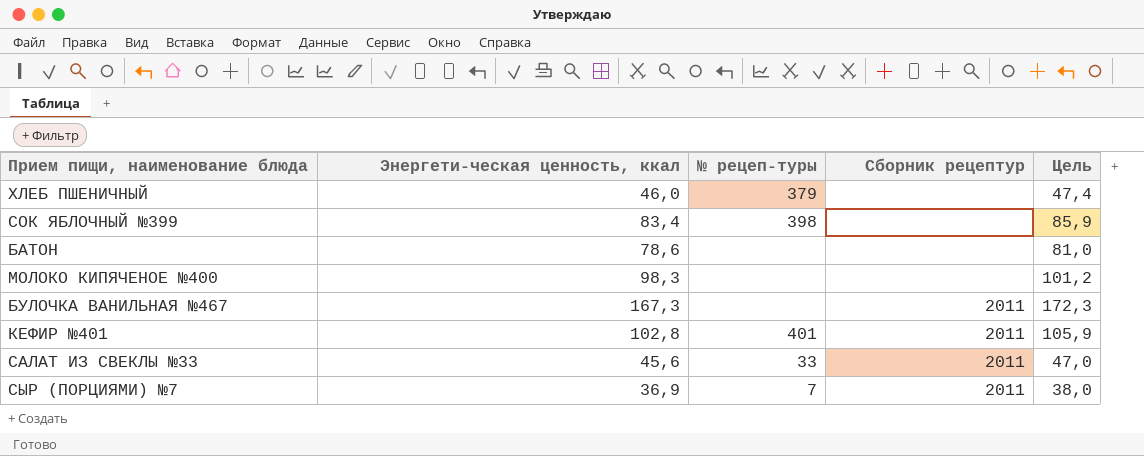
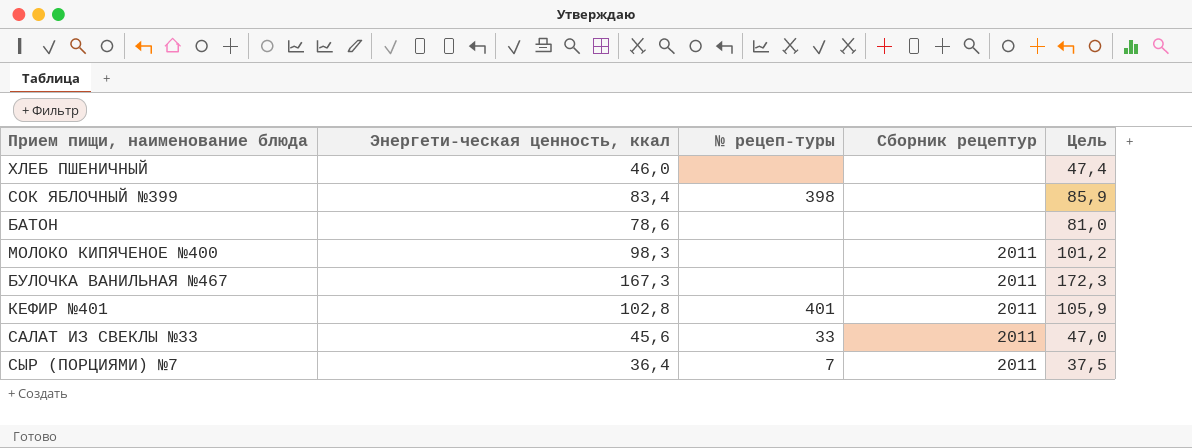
ХЛЕБ ПШЕНИЧНЫЙ | № рецеп-туры: 379 -> none
МОЛОКО КИПЯЧЕНОЕ №400 | Сборник рецептур: none -> 2011
СЫР (ПОРЦИЯМИ) №7 | Энергети-ческая ценность, ккал: 36,9 -> 36,4
СЫР (ПОРЦИЯМИ) №7 | Цель: 38,0 -> 37,5

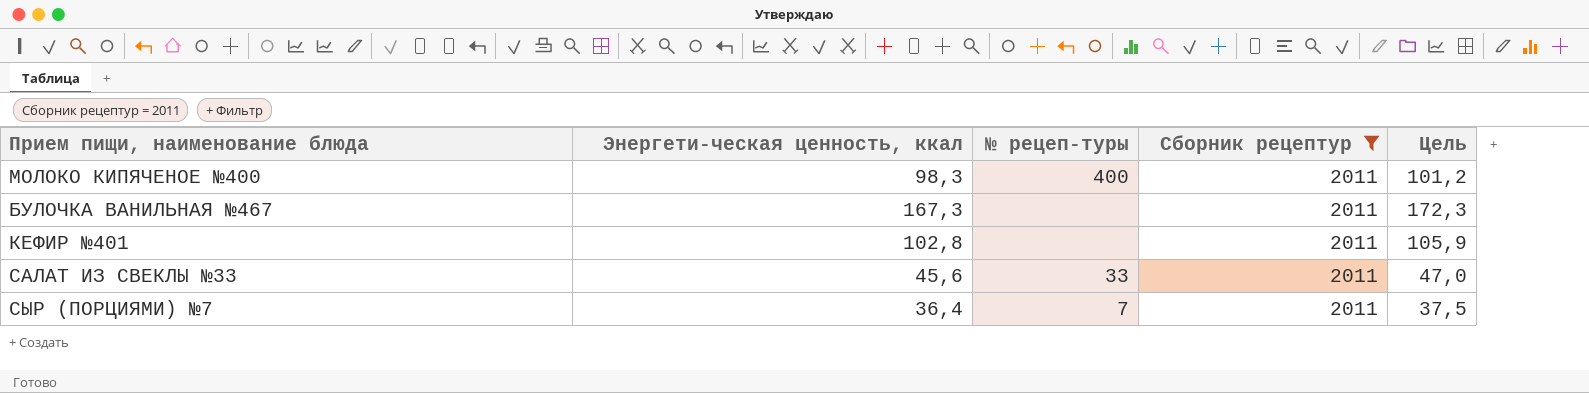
filter: none -> Сборник рецептур = 2011
МОЛОКО КИПЯЧЕНОЕ №400 | № рецеп-туры: none -> 400
КЕФИР №401 | № рецеп-туры: 401 -> none

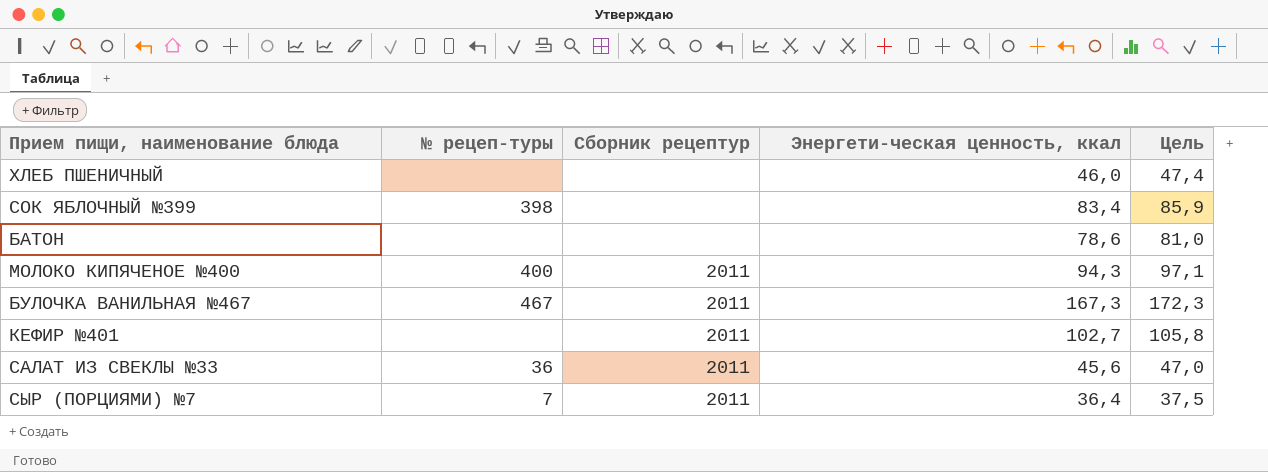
filter: Сборник рецептур = 2011 -> none
column Энергети-ческая ценность, ккал | position: 2 -> 4
МОЛОКО КИПЯЧЕНОЕ №400 | Энергети-ческая ценность, ккал: 98,3 -> 94,3
МОЛОКО КИПЯЧЕНОЕ №400 | Цель: 101,2 -> 97,1
БУЛОЧКА ВАНИЛЬНАЯ №467 | № рецеп-туры: none -> 467
КЕФИР №401 | Энергети-ческая ценность, ккал: 102,8 -> 102,7
КЕФИР №401 | Цель: 105,9 -> 105,8
САЛАТ ИЗ СВЕКЛЫ №33 | № рецеп-туры: 33 -> 36

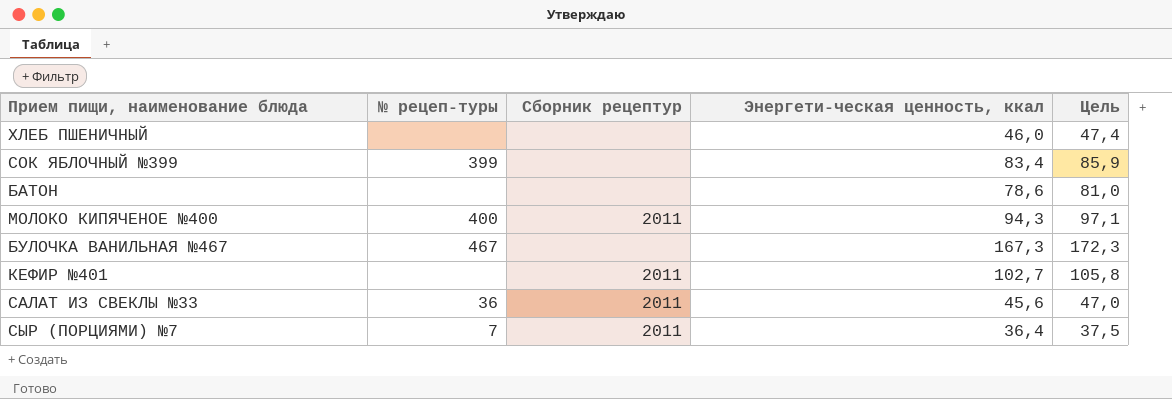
СОК ЯБЛОЧНЫЙ №399 | № рецеп-туры: 398 -> 399
БУЛОЧКА ВАНИЛЬНАЯ №467 | Сборник рецептур: 2011 -> none

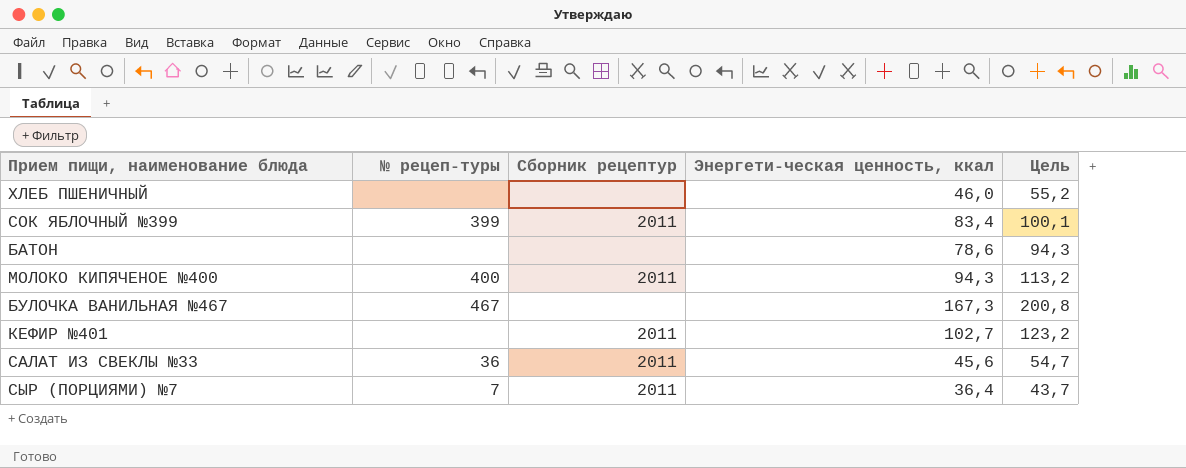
column Цель | formula: [Энергети-ческая ценность, ккал] * 1,03 -> [Энергети-ческая ценность, ккал] * 1,2
СОК ЯБЛОЧНЫЙ №399 | Сборник рецептур: none -> 2011

